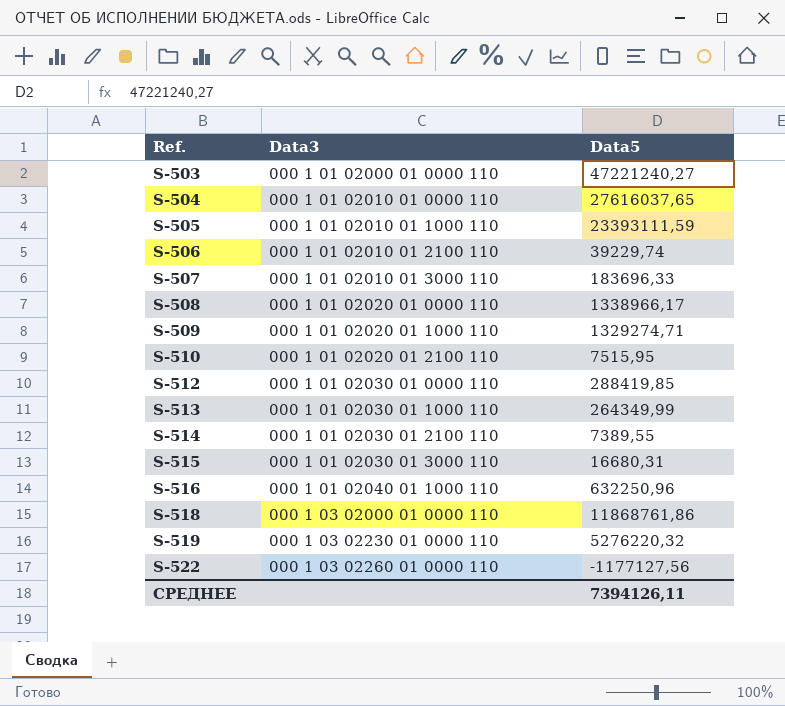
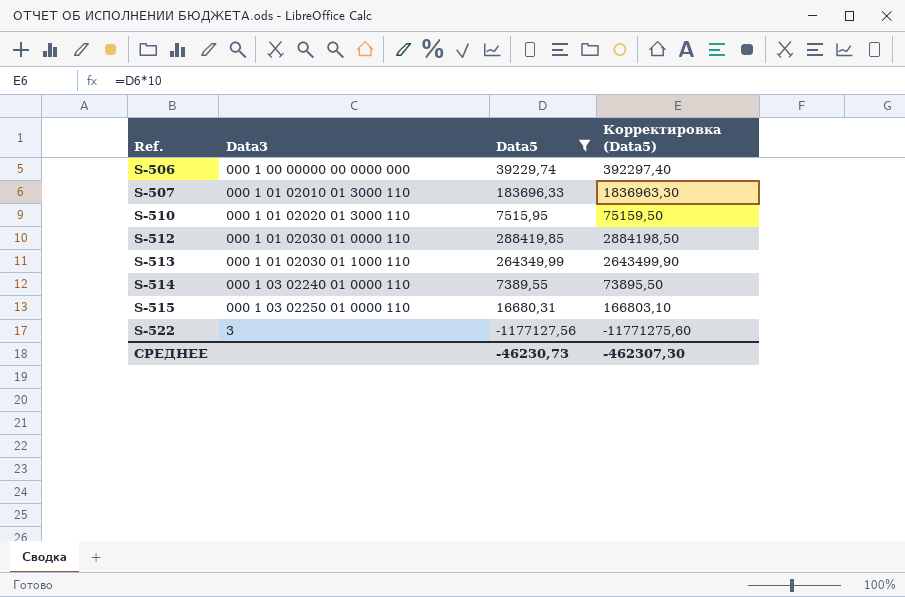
filter: none -> Data5 <= 288419,85
column Корректировка (Data5) | formula: none -> [Data5] * 10
S-506 | Data3: 000 1 01 02010 01 2100 110 -> 000 1 00 00000 00 0000 000
S-510 | Data3: 000 1 01 02020 01 2100 110 -> 000 1 01 02020 01 3000 110
S-514 | Data3: 000 1 01 02030 01 2100 110 -> 000 1 03 02240 01 0000 110
S-515 | Data3: 000 1 01 02030 01 3000 110 -> 000 1 03 02250 01 0000 110
S-522 | Data3: 000 1 03 02260 01 0000 110 -> 3
СРЕДНЕЕ | Data5: 7394126,11 -> -46230,73

